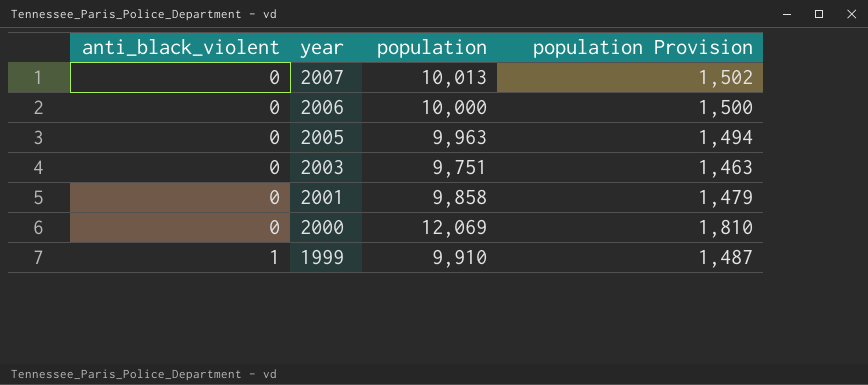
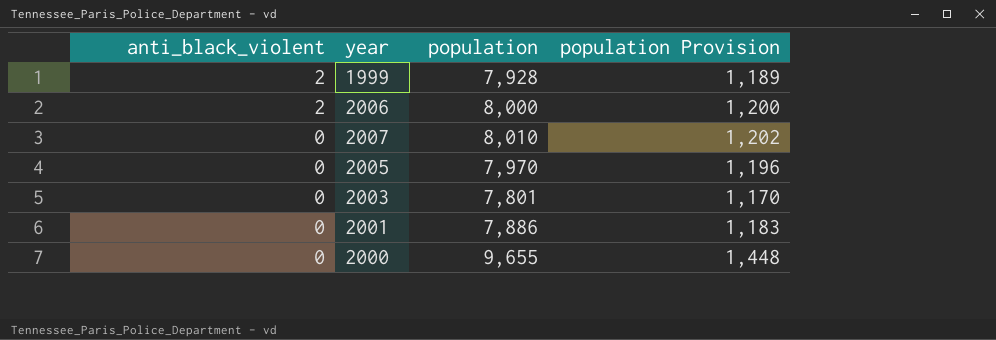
row order: anti_black_violent ascending -> anti_black_violent descending
1999 | anti_black_violent: 1 -> 2
1999 | population: 9,910 -> 7,928
1999 | population Provision: 1,487 -> 1,189
2006 | anti_black_violent: 0 -> 2
2006 | population: 10,000 -> 8,000
2006 | population Provision: 1,500 -> 1,200
2007 | population: 10,013 -> 8,010
2007 | population Provision: 1,502 -> 1,202
2005 | population: 9,963 -> 7,970
2005 | population Provision: 1,494 -> 1,196
2003 | population: 9,751 -> 7,801
2003 | population Provision: 1,463 -> 1,170
2001 | population: 9,858 -> 7,886
2001 | population Provision: 1,479 -> 1,183
2000 | population: 12,069 -> 9,655
2000 | population Provision: 1,810 -> 1,448

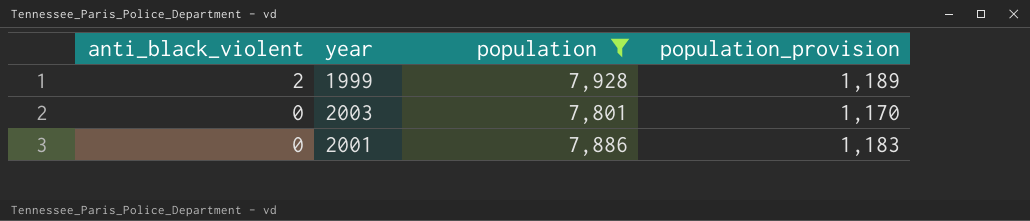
filter: none -> population <= 7,928
column name: population Provision -> population_provision

